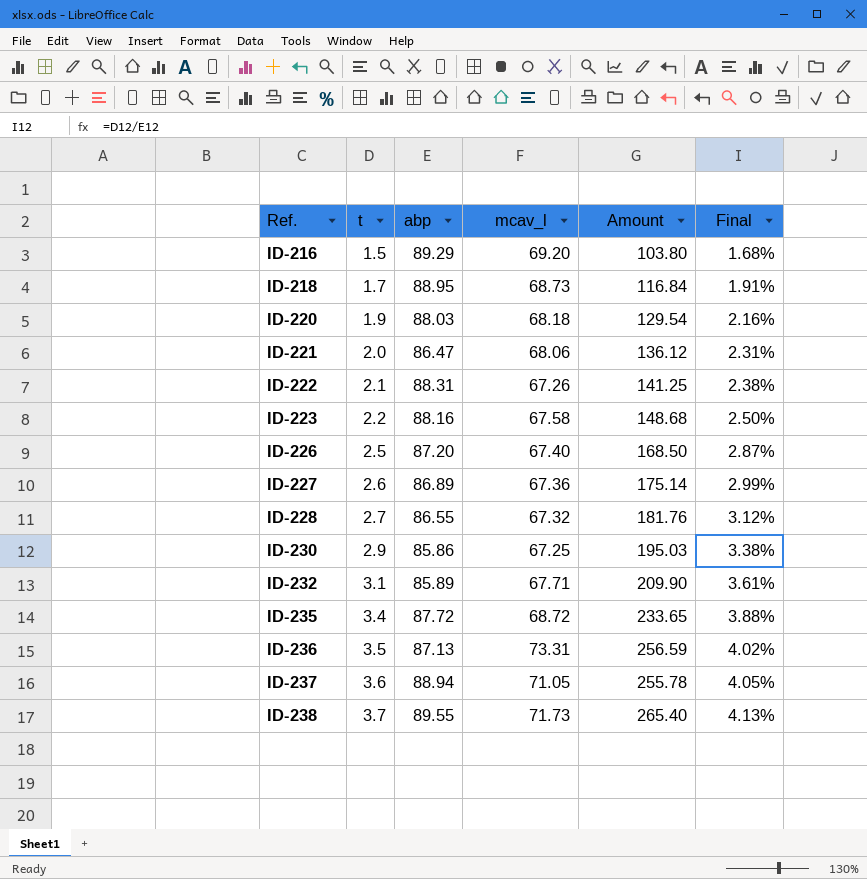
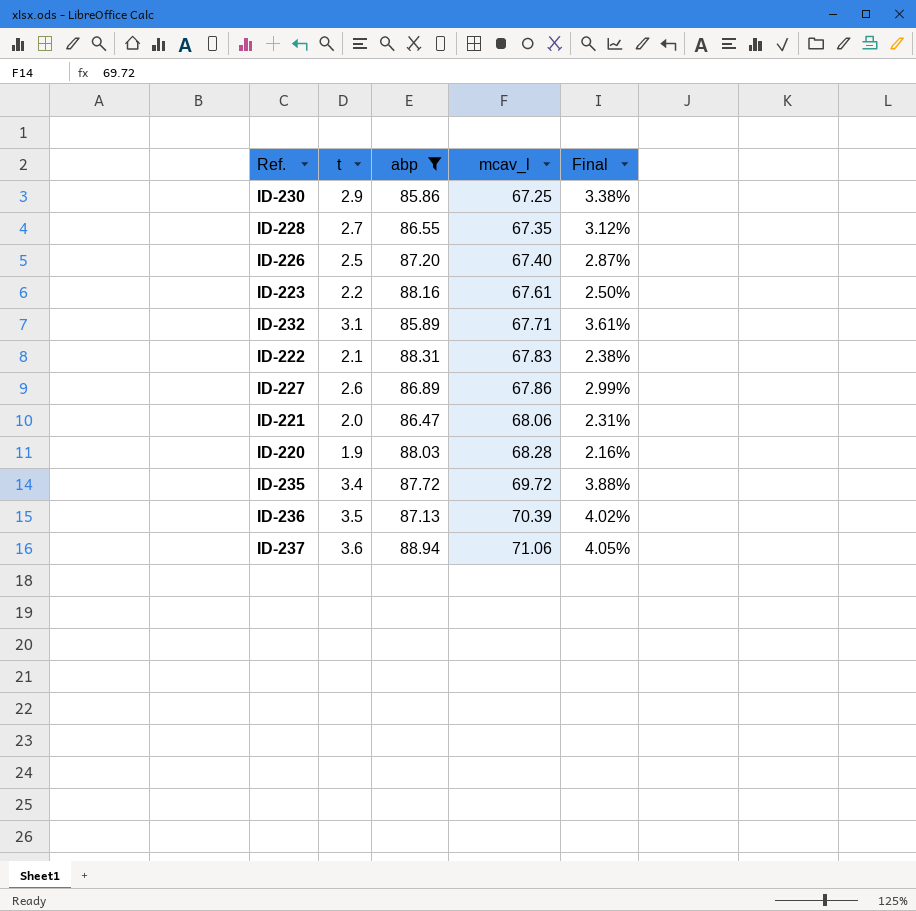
filter: none -> abp <= 88.94
row order: Ref. ascending -> mcav_l ascending
column Amount | formula: [t] * [mcav_l] -> none
ID-228 | mcav_l: 67.32 -> 67.35
ID-223 | mcav_l: 67.58 -> 67.61
ID-222 | mcav_l: 67.26 -> 67.83
ID-227 | mcav_l: 67.36 -> 67.86
ID-220 | mcav_l: 68.18 -> 68.28
ID-235 | mcav_l: 68.72 -> 69.72
ID-236 | mcav_l: 73.31 -> 70.39
ID-237 | mcav_l: 71.05 -> 71.06

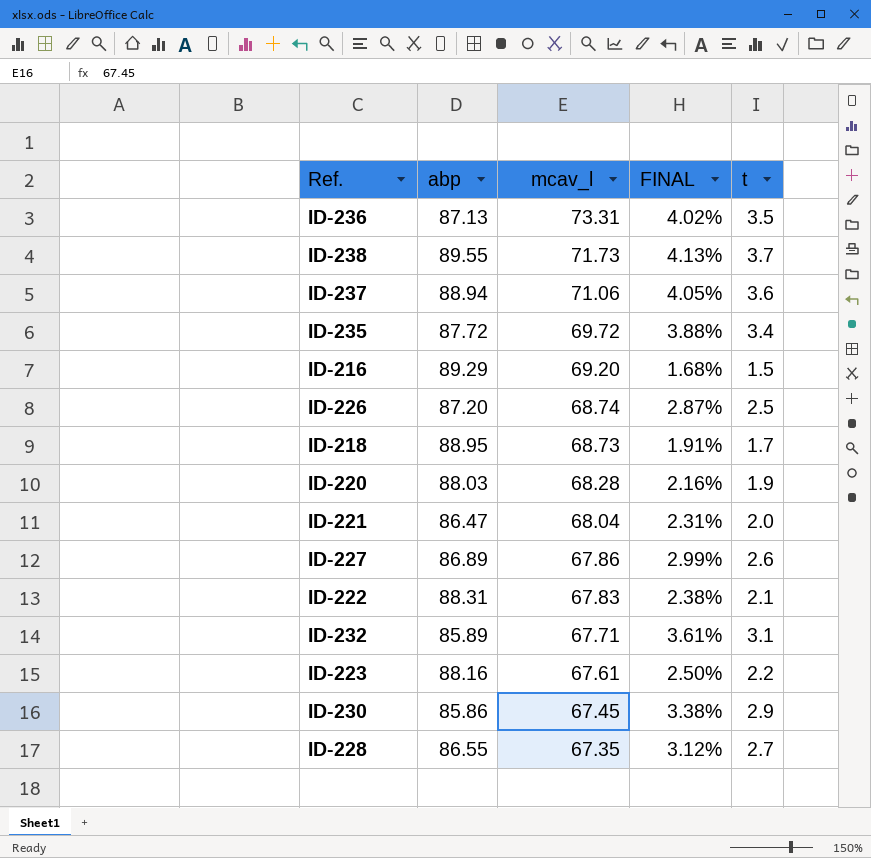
filter: abp <= 88.94 -> none
row order: mcav_l ascending -> mcav_l descending
column name: Final -> FINAL
column t | position: 2 -> 5
ID-236 | mcav_l: 70.39 -> 73.31
ID-226 | mcav_l: 67.40 -> 68.74
ID-221 | mcav_l: 68.06 -> 68.04
ID-230 | mcav_l: 67.25 -> 67.45

